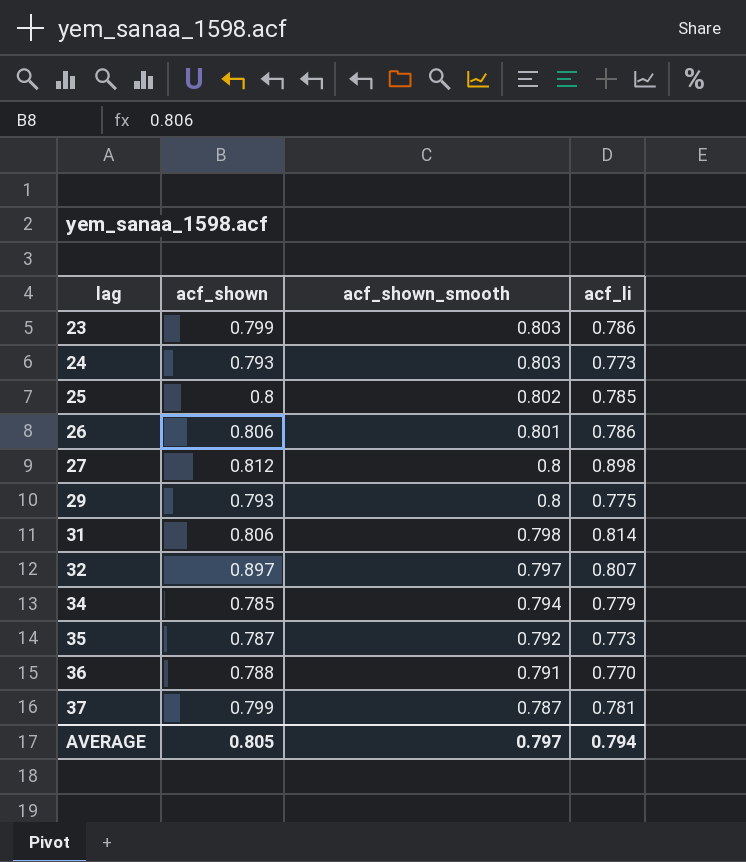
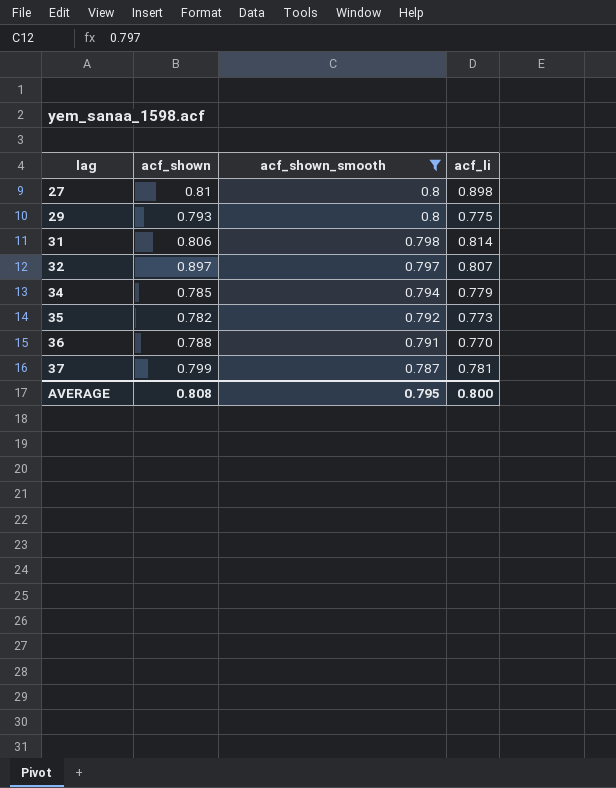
filter: none -> acf_shown_smooth <= 0.8
27 | acf_shown: 0.812 -> 0.81
35 | acf_shown: 0.787 -> 0.782
AVERAGE | acf_shown: 0.805 -> 0.808
AVERAGE | acf_shown_smooth: 0.797 -> 0.795
AVERAGE | acf_li: 0.794 -> 0.800

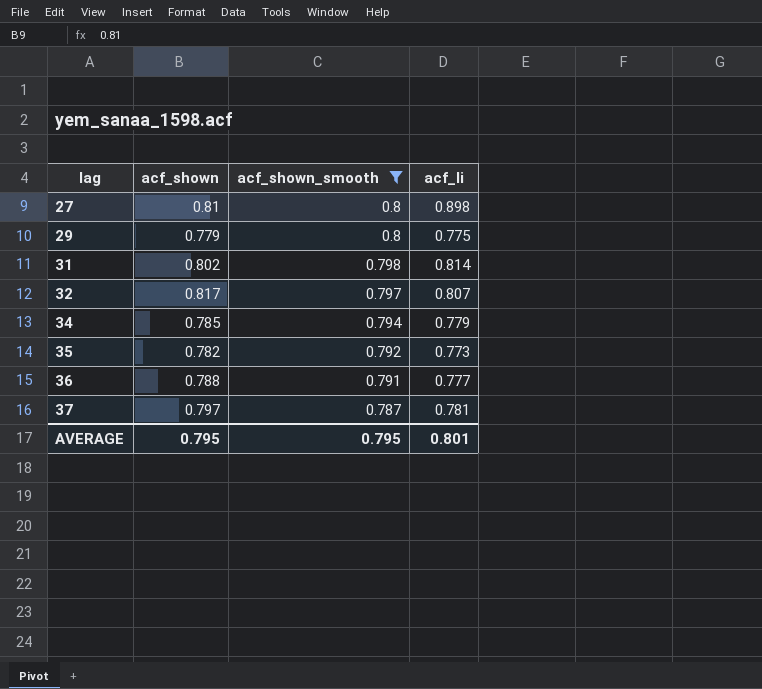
29 | acf_shown: 0.793 -> 0.779
31 | acf_shown: 0.806 -> 0.802
32 | acf_shown: 0.897 -> 0.817
36 | acf_li: 0.770 -> 0.777
37 | acf_shown: 0.799 -> 0.797
AVERAGE | acf_shown: 0.808 -> 0.795
AVERAGE | acf_li: 0.800 -> 0.801

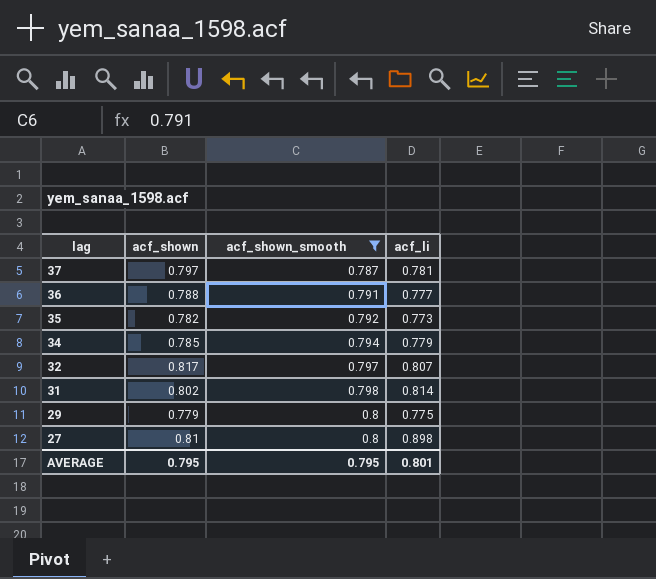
row order: lag ascending -> lag descending

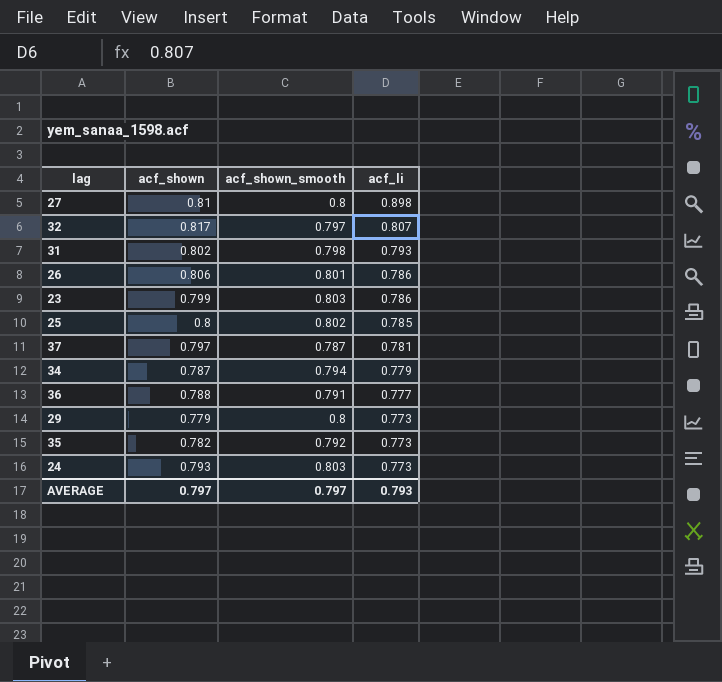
filter: acf_shown_smooth <= 0.8 -> none
row order: lag descending -> acf_li descending
31 | acf_li: 0.814 -> 0.793
34 | acf_shown: 0.785 -> 0.787
29 | acf_li: 0.775 -> 0.773
AVERAGE | acf_shown: 0.795 -> 0.797
AVERAGE | acf_shown_smooth: 0.795 -> 0.797
AVERAGE | acf_li: 0.801 -> 0.793

